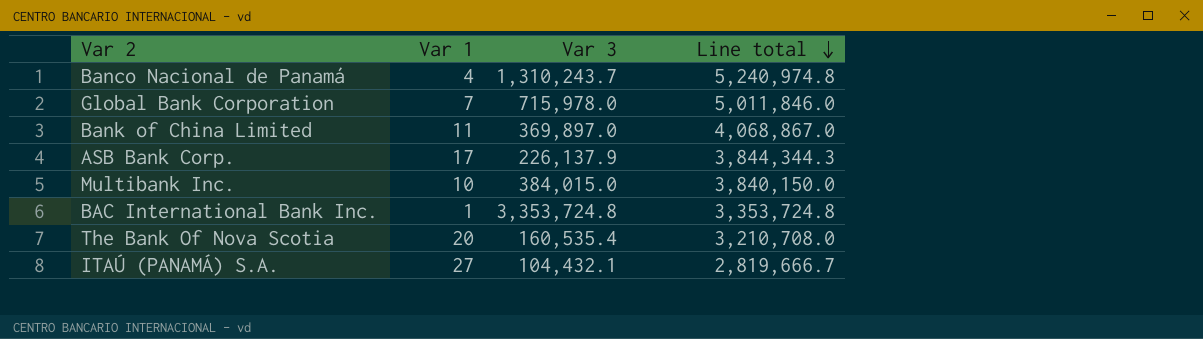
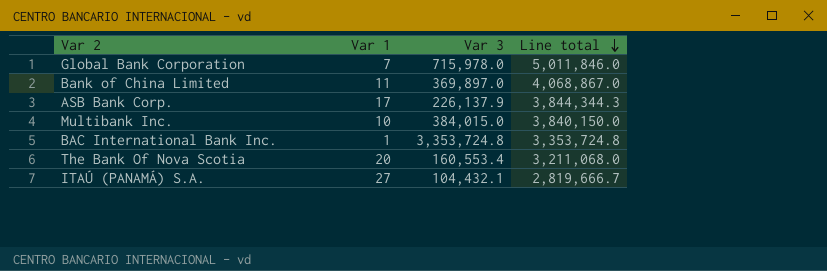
row Banco Nacional de Panamá: 4 | 1,310,243.7 | 5,240,974.8 -> none
The Bank Of Nova Scotia | Var 3: 160,535.4 -> 160,553.4
The Bank Of Nova Scotia | Line total: 3,210,708.0 -> 3,211,068.0

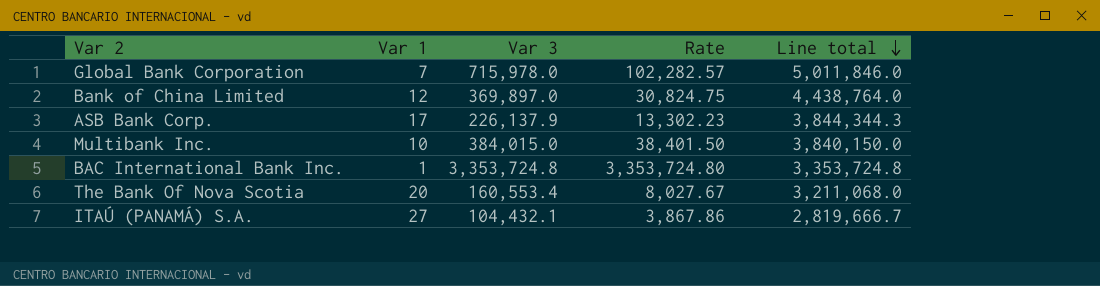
column Rate | formula: none -> [Var 3] / [Var 1]
Bank of China Limited | Var 1: 11 -> 12
Bank of China Limited | Line total: 4,068,867.0 -> 4,438,764.0

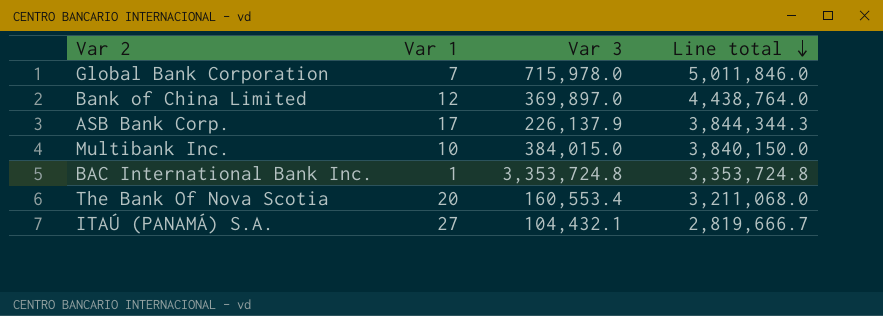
column Rate | formula: [Var 3] / [Var 1] -> none

